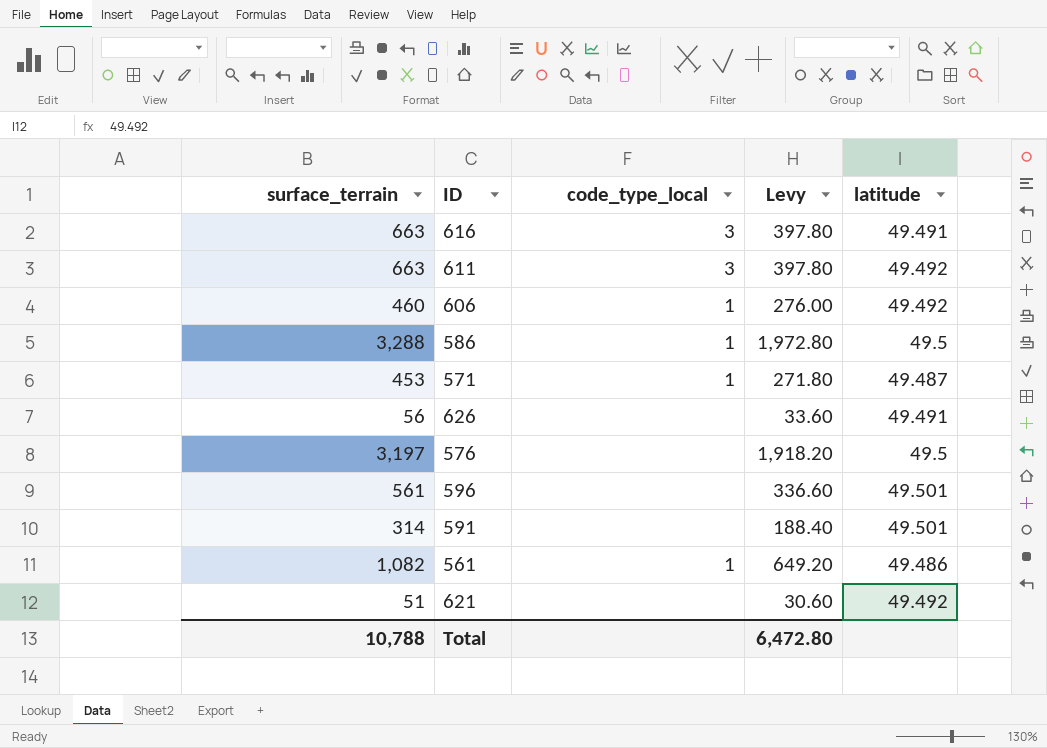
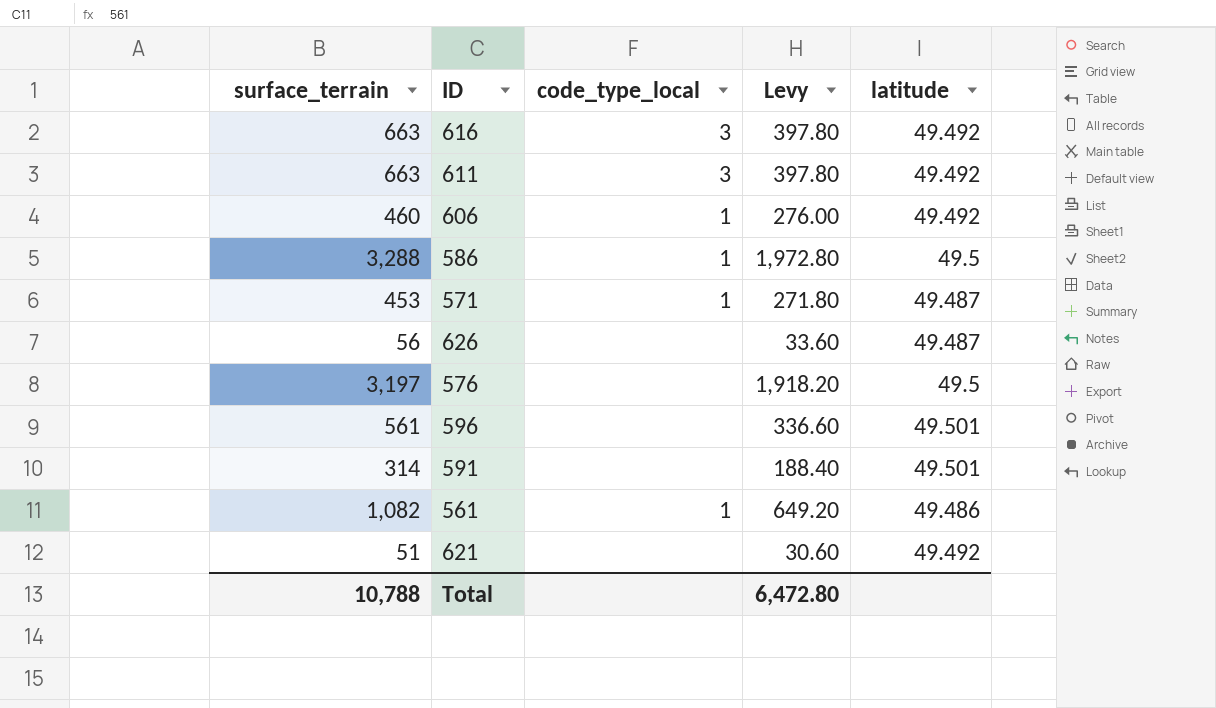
616 | latitude: 49.491 -> 49.492
626 | latitude: 49.491 -> 49.487

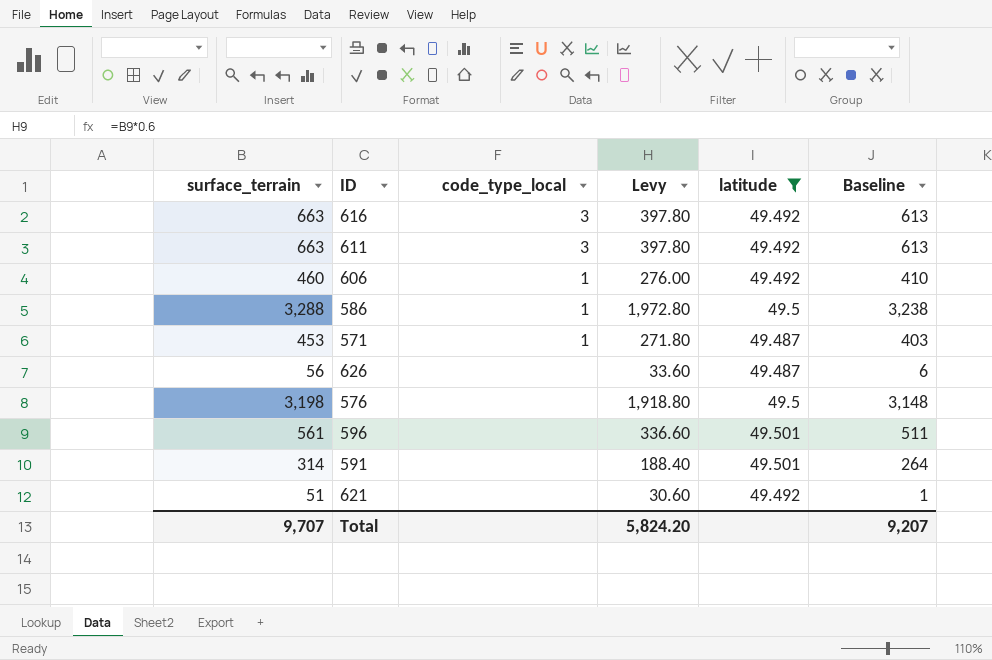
filter: none -> latitude != 49.486
column Baseline | formula: none -> [surface_terrain] - 50
576 | surface_terrain: 3,197 -> 3,198
576 | Levy: 1,918.20 -> 1,918.80
Total | surface_terrain: 10,788 -> 9,707
Total | Levy: 6,472.80 -> 5,824.20

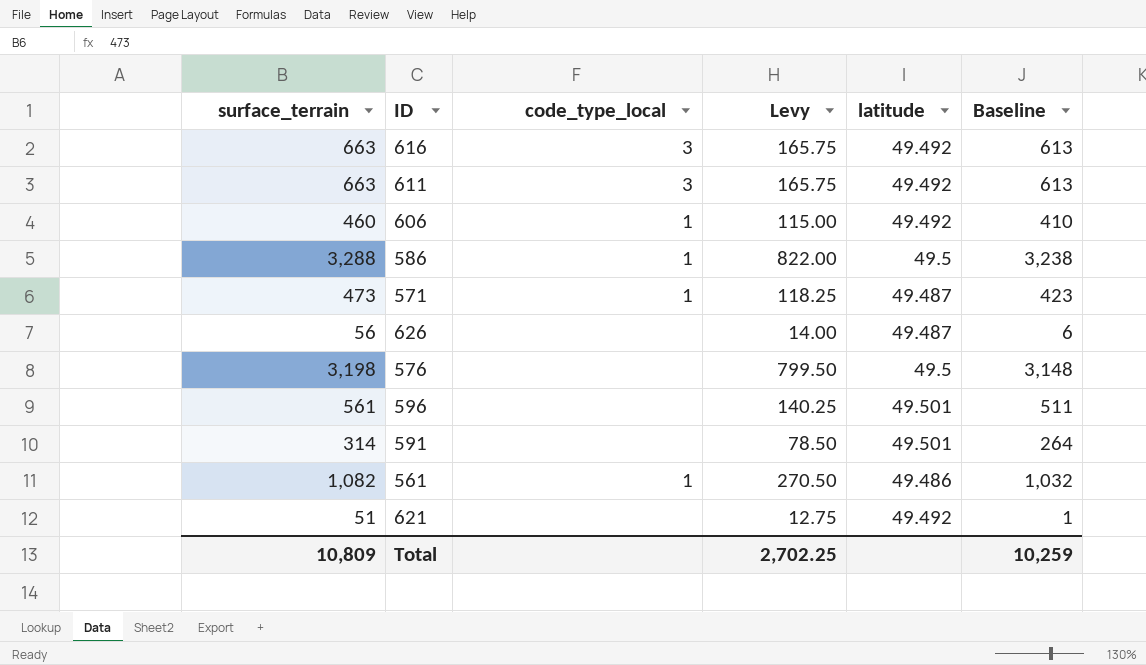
filter: latitude != 49.486 -> none
column Levy | formula: [surface_terrain] * 0.6 -> [surface_terrain] * 0.25
571 | surface_terrain: 453 -> 473
571 | Baseline: 403 -> 423
Total | surface_terrain: 9,707 -> 10,809
Total | Levy: 5,824.20 -> 2,702.25
Total | Baseline: 9,207 -> 10,259

